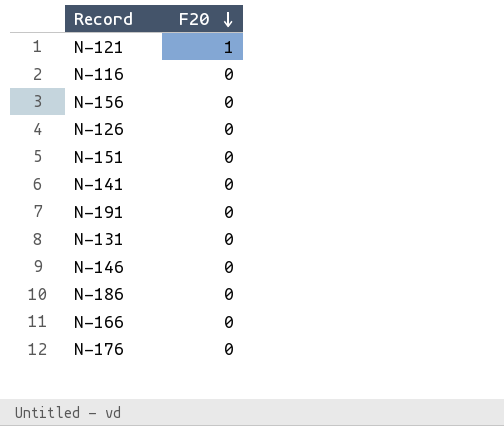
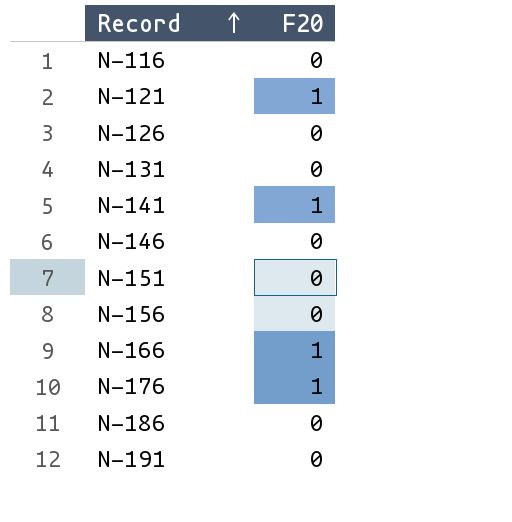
row order: F20 descending -> Record ascending
N-141 | F20: 0 -> 1
N-166 | F20: 0 -> 1
N-176 | F20: 0 -> 1

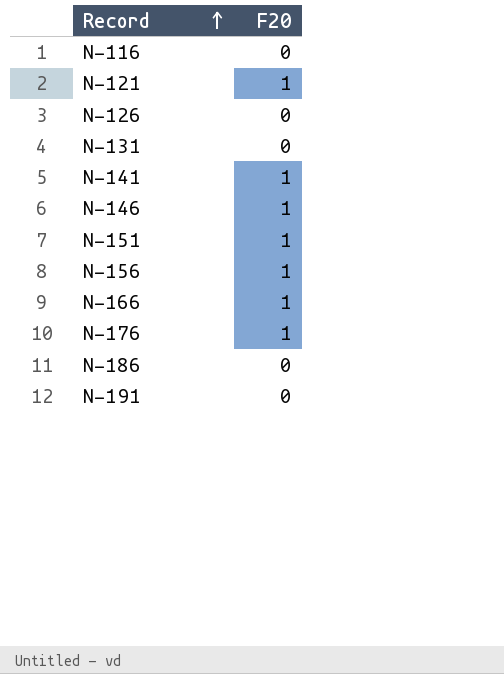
N-146 | F20: 0 -> 1
N-151 | F20: 0 -> 1
N-156 | F20: 0 -> 1

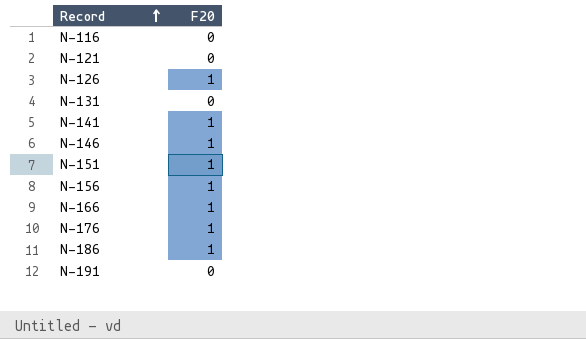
N-121 | F20: 1 -> 0
N-126 | F20: 0 -> 1
N-186 | F20: 0 -> 1

